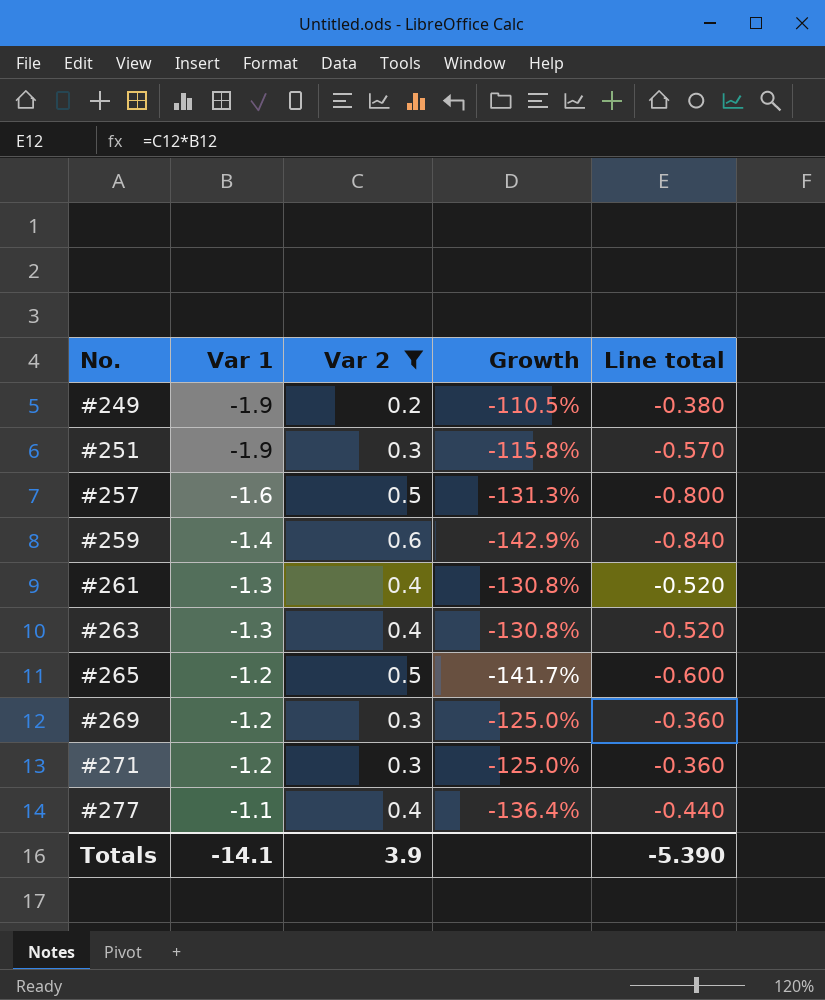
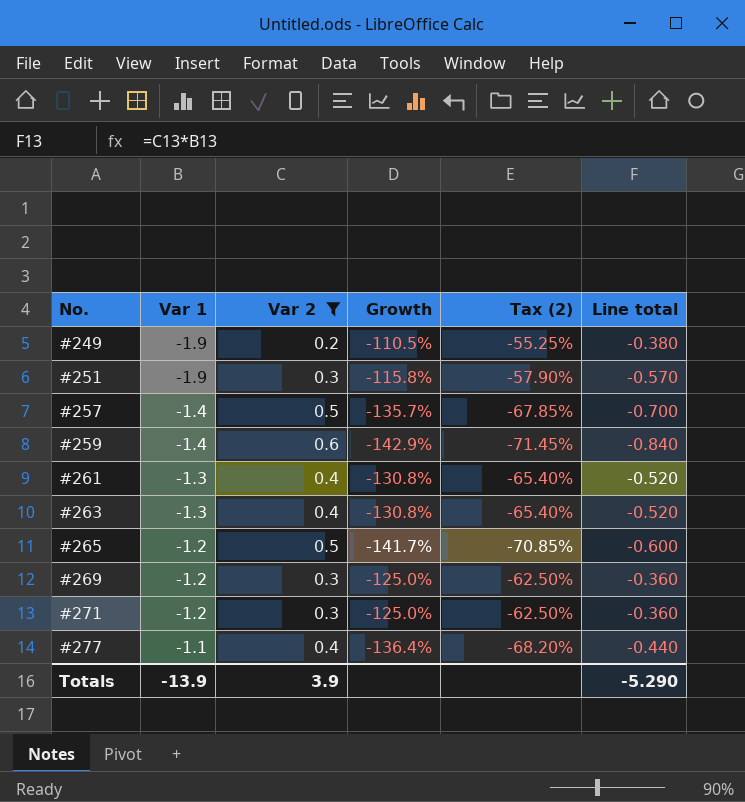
column Tax (2) | formula: none -> [Growth] * 0.5
#257 | Var 1: -1.6 -> -1.4
#257 | Growth: -131.3% -> -135.7%
#257 | Line total: -0.800 -> -0.700
Totals | Var 1: -14.1 -> -13.9
Totals | Line total: -5.390 -> -5.290

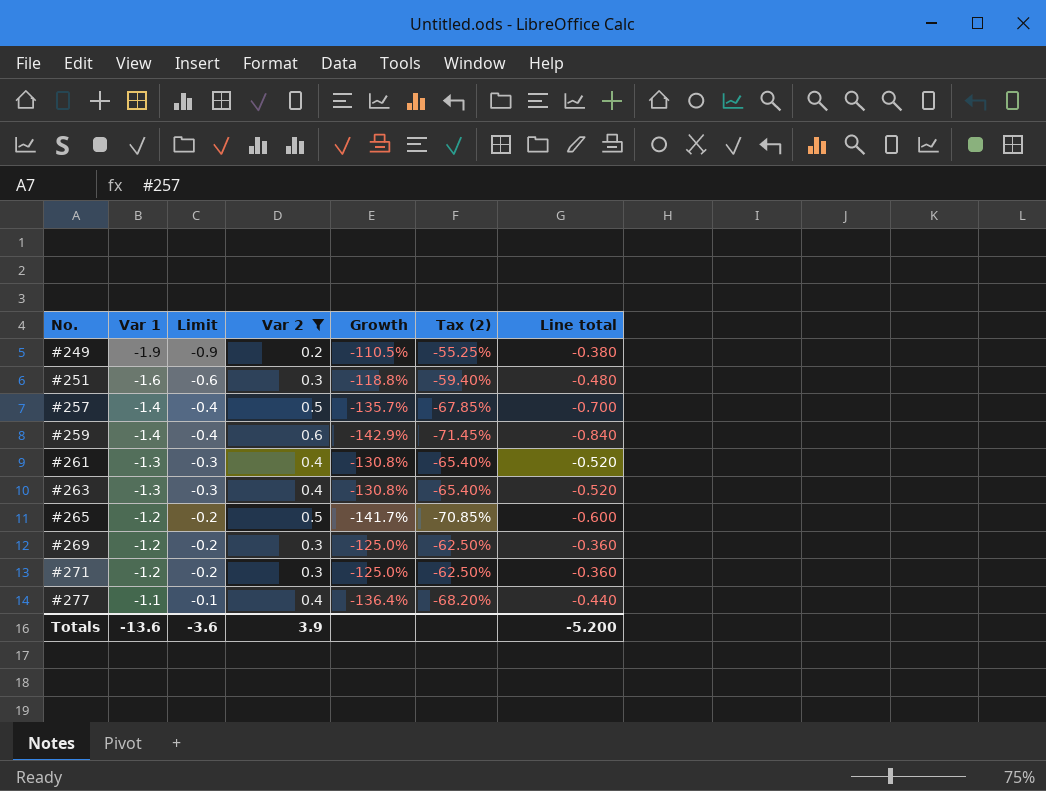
column Limit | formula: none -> [Var 1] + 1
#251 | Var 1: -1.9 -> -1.6
#251 | Growth: -115.8% -> -118.8%
#251 | Tax (2): -57.90% -> -59.40%
#251 | Line total: -0.570 -> -0.480
Totals | Var 1: -13.9 -> -13.6
Totals | Line total: -5.290 -> -5.200

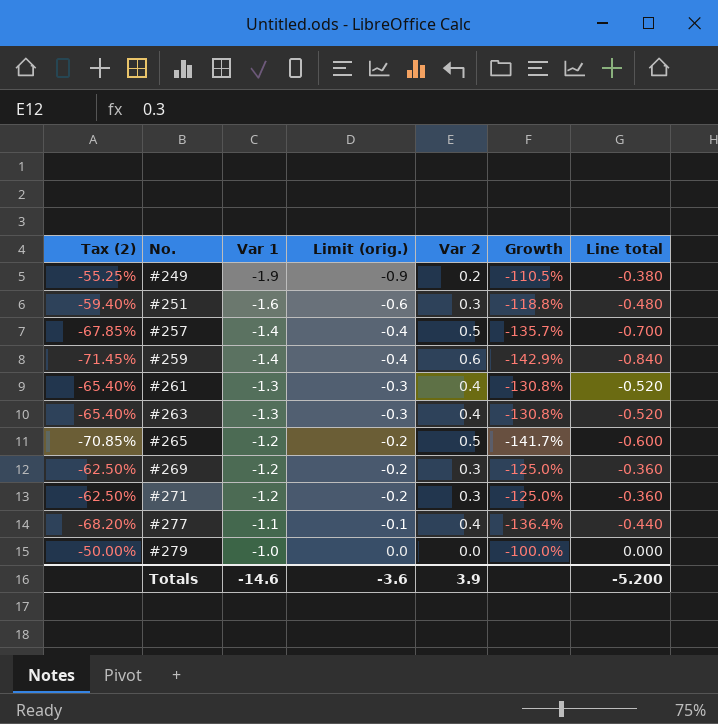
filter: Var 2 != 0.0 -> none
column Tax (2) | position: 6 -> 1
column name: Limit -> Limit (orig.)
Totals | Var 1: -13.6 -> -14.6

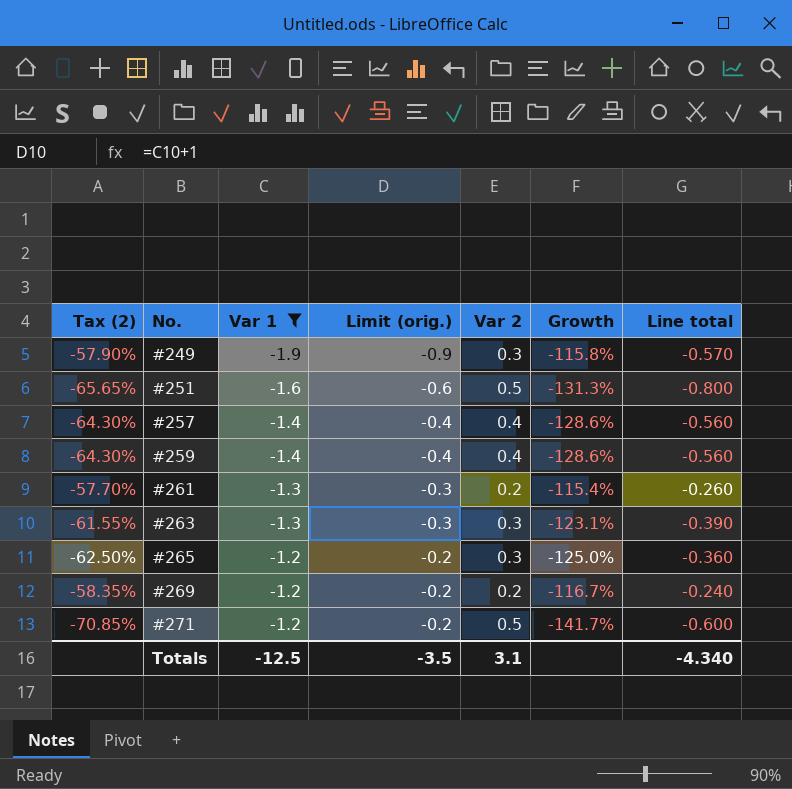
filter: none -> Var 1 <= -1.2
#249 | Tax (2): -55.25% -> -57.90%
#249 | Var 2: 0.2 -> 0.3
#249 | Growth: -110.5% -> -115.8%
#249 | Line total: -0.380 -> -0.570
#251 | Tax (2): -59.40% -> -65.65%
#251 | Var 2: 0.3 -> 0.5
#251 | Growth: -118.8% -> -131.3%
#251 | Line total: -0.480 -> -0.800
#257 | Tax (2): -67.85% -> -64.30%
#257 | Var 2: 0.5 -> 0.4
#257 | Growth: -135.7% -> -128.6%
#257 | Line total: -0.700 -> -0.560
#259 | Tax (2): -71.45% -> -64.30%
#259 | Var 2: 0.6 -> 0.4
#259 | Growth: -142.9% -> -128.6%
#259 | Line total: -0.840 -> -0.560
#261 | Tax (2): -65.40% -> -57.70%
#261 | Var 2: 0.4 -> 0.2
#261 | Growth: -130.8% -> -115.4%
#261 | Line total: -0.520 -> -0.260
#263 | Tax (2): -65.40% -> -61.55%
#263 | Var 2: 0.4 -> 0.3
#263 | Growth: -130.8% -> -123.1%
#263 | Line total: -0.520 -> -0.390
#265 | Tax (2): -70.85% -> -62.50%
#265 | Var 2: 0.5 -> 0.3
#265 | Growth: -141.7% -> -125.0%
#265 | Line total: -0.600 -> -0.360
#269 | Tax (2): -62.50% -> -58.35%
#269 | Var 2: 0.3 -> 0.2
#269 | Growth: -125.0% -> -116.7%
#269 | Line total: -0.360 -> -0.240
#271 | Tax (2): -62.50% -> -70.85%
#271 | Var 2: 0.3 -> 0.5
#271 | Growth: -125.0% -> -141.7%
#271 | Line total: -0.360 -> -0.600
Totals | Var 1: -14.6 -> -12.5
Totals | Limit (orig.): -3.6 -> -3.5
Totals | Var 2: 3.9 -> 3.1
Totals | Line total: -5.200 -> -4.340

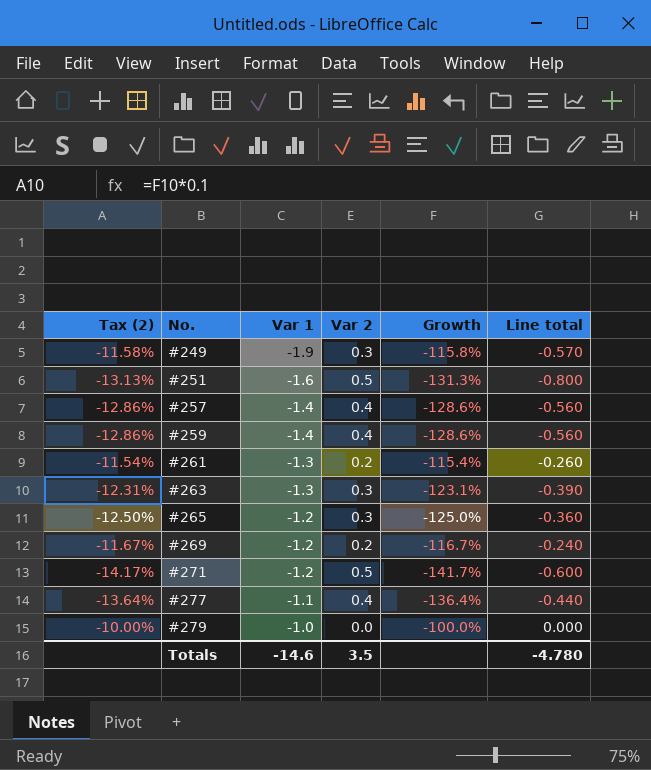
filter: Var 1 <= -1.2 -> none
column Limit (orig.) | formula: [Var 1] + 1 -> none
column Tax (2) | formula: [Growth] * 0.5 -> [Growth] * 0.1
Totals | Var 1: -12.5 -> -14.6
Totals | Var 2: 3.1 -> 3.5
Totals | Line total: -4.340 -> -4.780

